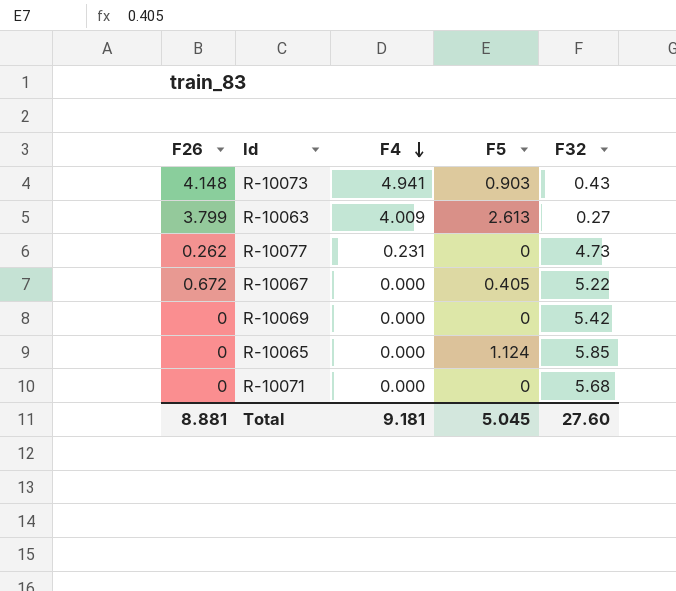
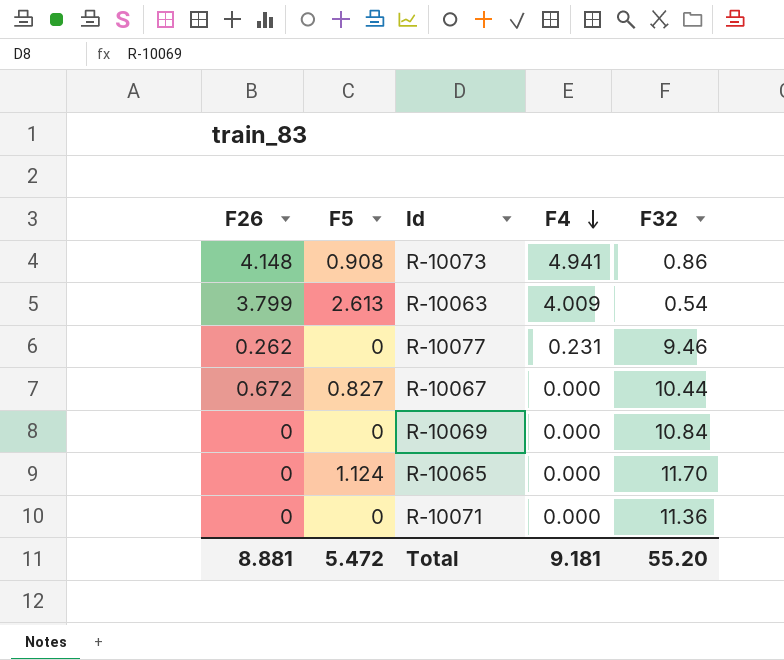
column F5 | position: 4 -> 2
R-10073 | F5: 0.903 -> 0.908
R-10073 | F32: 0.43 -> 0.86
R-10063 | F32: 0.27 -> 0.54
R-10077 | F32: 4.73 -> 9.46
R-10067 | F5: 0.405 -> 0.827
R-10067 | F32: 5.22 -> 10.44
R-10069 | F32: 5.42 -> 10.84
R-10065 | F32: 5.85 -> 11.70
R-10071 | F32: 5.68 -> 11.36
Total | F5: 5.045 -> 5.472
Total | F32: 27.60 -> 55.20

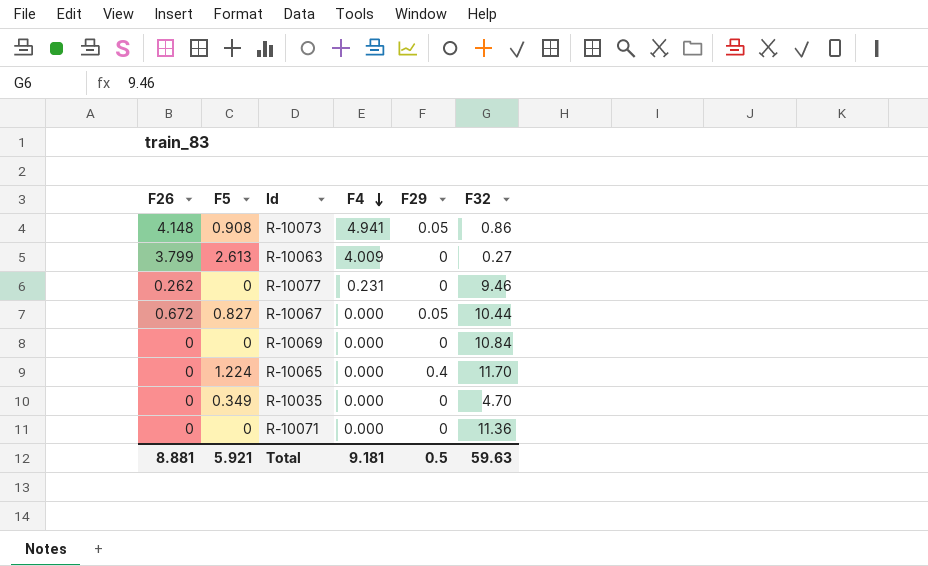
column F29 | position: none -> 5
R-10063 | F32: 0.54 -> 0.27
R-10065 | F5: 1.124 -> 1.224
row R-10035: none -> 0 | 0.349 | 0.000 | 0 | 4.70
Total | F5: 5.472 -> 5.921
Total | F32: 55.20 -> 59.63

